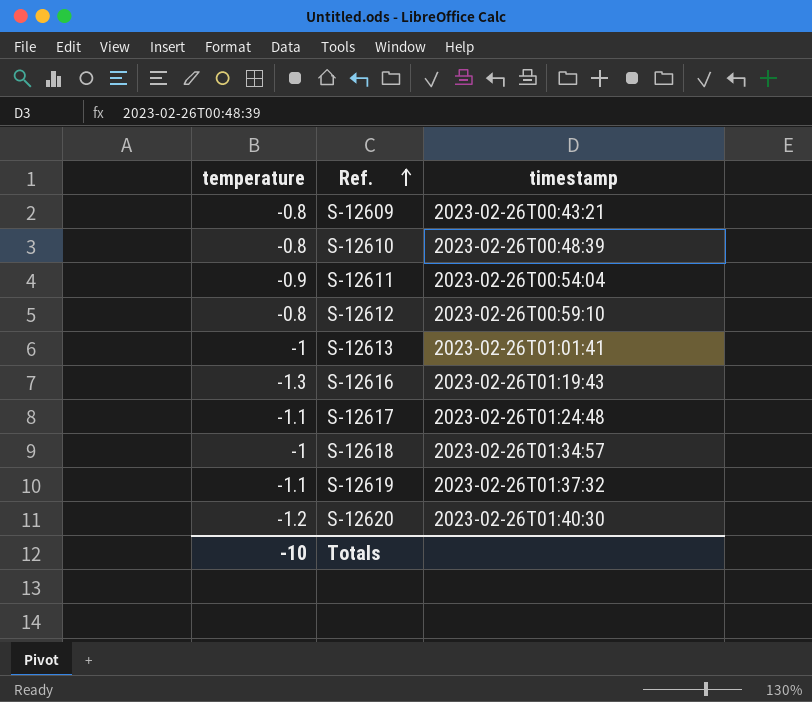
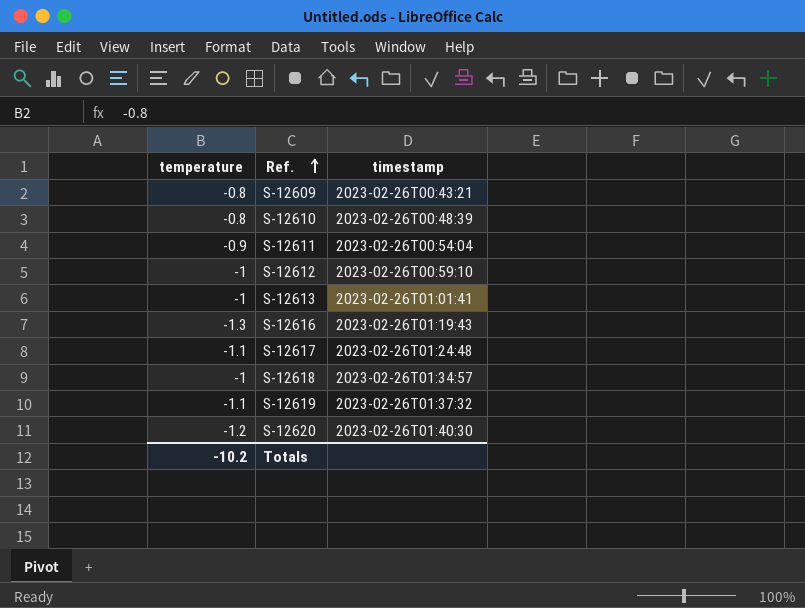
S-12612 | temperature: -0.8 -> -1
Totals | temperature: -10 -> -10.2

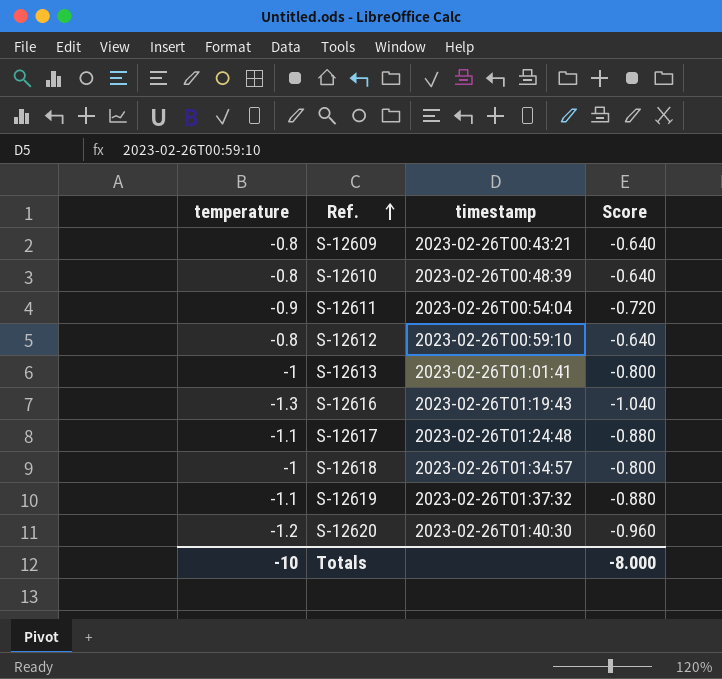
column Score | formula: none -> [temperature] * 0.8
S-12612 | temperature: -1 -> -0.8
Totals | temperature: -10.2 -> -10

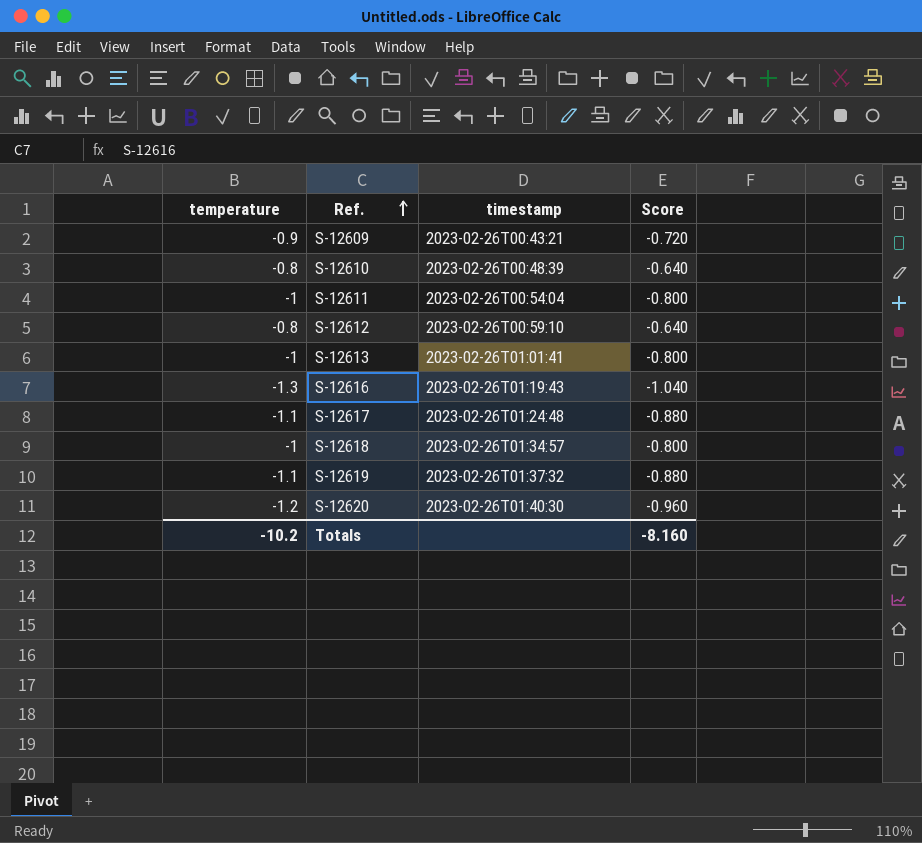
S-12609 | temperature: -0.8 -> -0.9
S-12609 | Score: -0.640 -> -0.720
S-12611 | temperature: -0.9 -> -1
S-12611 | Score: -0.720 -> -0.800
Totals | temperature: -10 -> -10.2
Totals | Score: -8.000 -> -8.160

